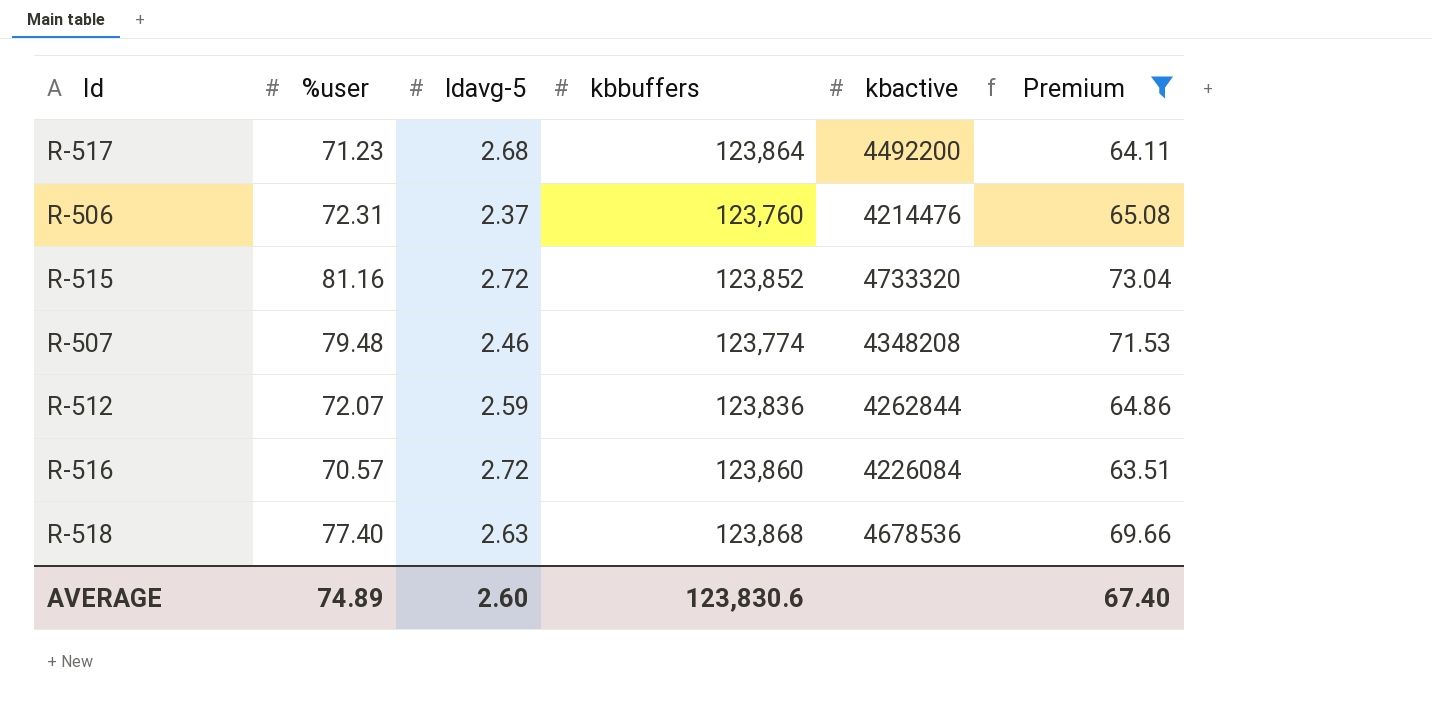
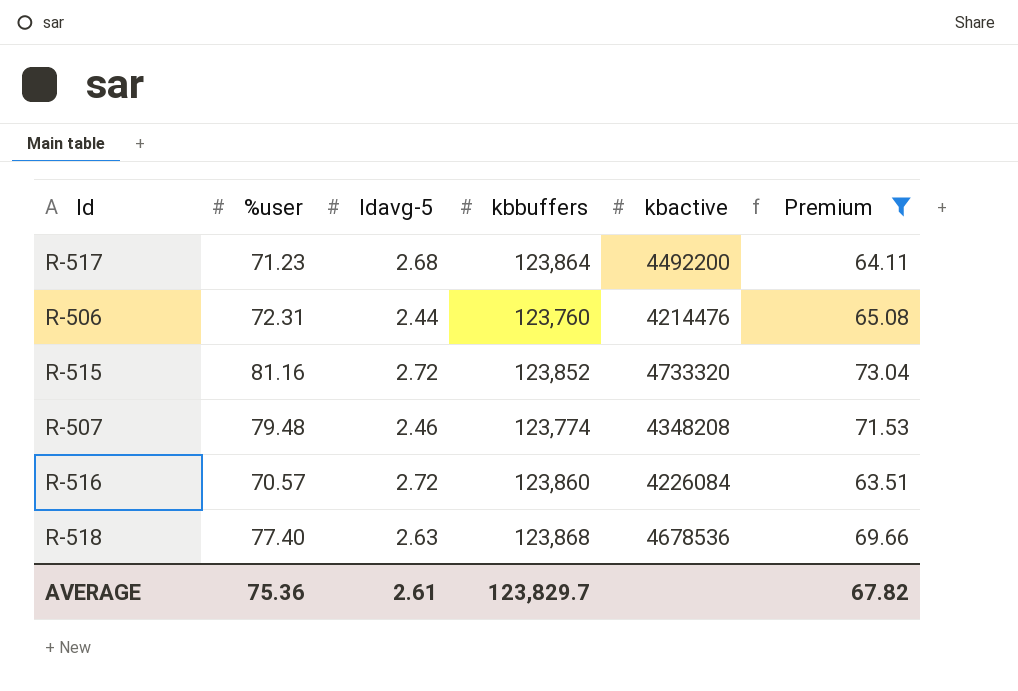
row R-512: 72.07 | 2.59 | 123,836 | 4262844 | 64.86 -> none
R-506 | ldavg-5: 2.37 -> 2.44
AVERAGE | %user: 74.89 -> 75.36
AVERAGE | ldavg-5: 2.60 -> 2.61
AVERAGE | kbbuffers: 123,830.6 -> 123,829.7
AVERAGE | Premium: 67.40 -> 67.82

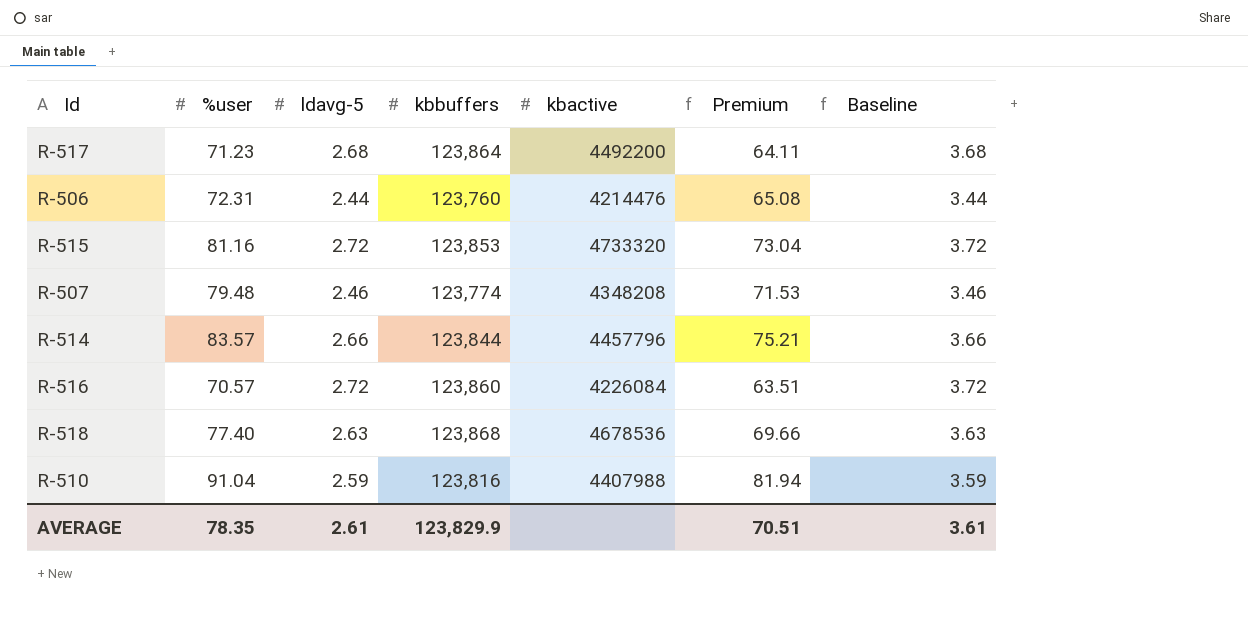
filter: Premium <= 73.04 -> none
column Baseline | formula: none -> [ldavg-5] + 1
R-515 | kbbuffers: 123,852 -> 123,853
AVERAGE | %user: 75.36 -> 78.35
AVERAGE | kbbuffers: 123,829.7 -> 123,829.9
AVERAGE | Premium: 67.82 -> 70.51

